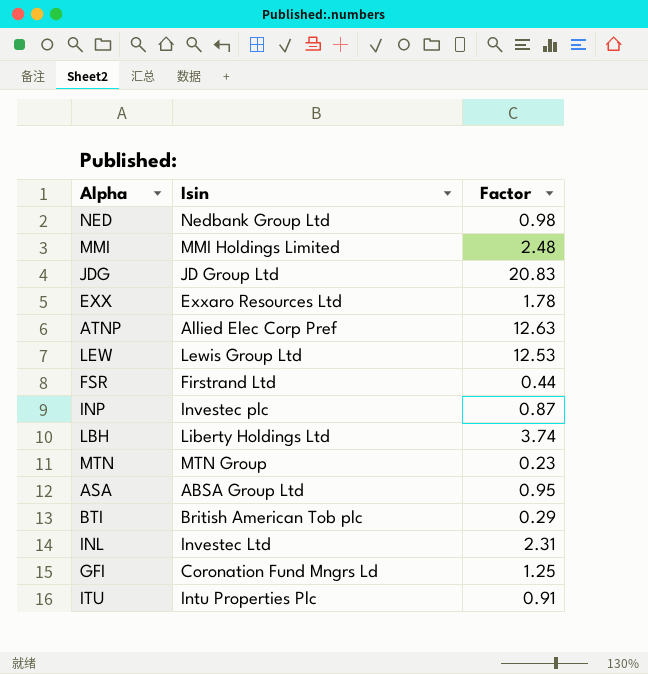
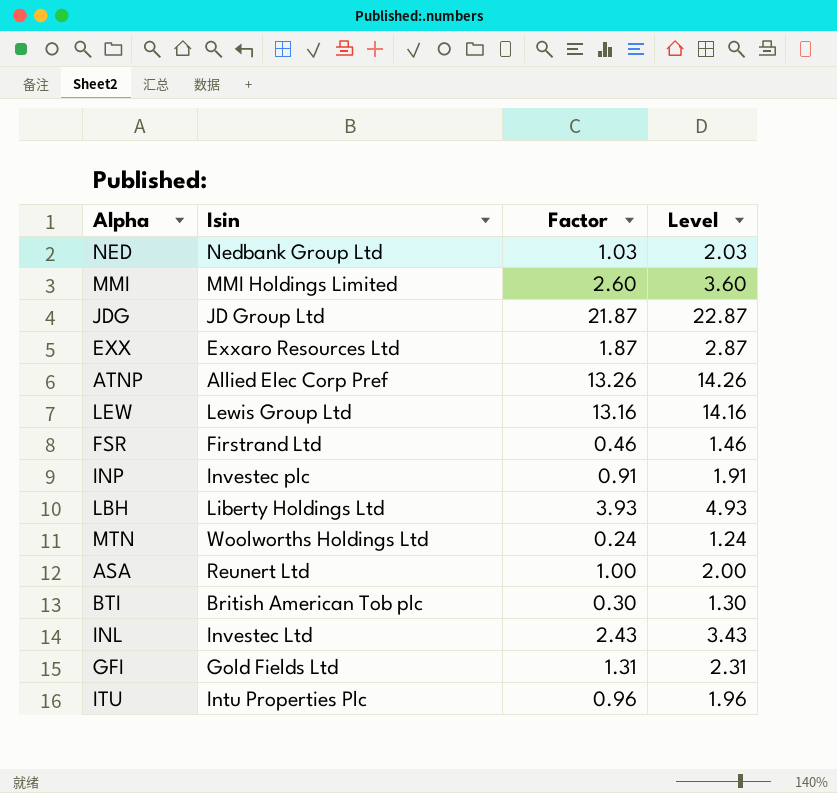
column Level | formula: none -> [Factor] + 1
NED | Factor: 0.98 -> 1.03
MMI | Factor: 2.48 -> 2.60
JDG | Factor: 20.83 -> 21.87
EXX | Factor: 1.78 -> 1.87
ATNP | Factor: 12.63 -> 13.26
LEW | Factor: 12.53 -> 13.16
FSR | Factor: 0.44 -> 0.46
INP | Factor: 0.87 -> 0.91
LBH | Factor: 3.74 -> 3.93
MTN | Isin: MTN Group -> Woolworths Holdings Ltd
MTN | Factor: 0.23 -> 0.24
ASA | Isin: ABSA Group Ltd -> Reunert Ltd
ASA | Factor: 0.95 -> 1.00
BTI | Factor: 0.29 -> 0.30
INL | Factor: 2.31 -> 2.43
GFI | Isin: Coronation Fund Mngrs Ld -> Gold Fields Ltd
GFI | Factor: 1.25 -> 1.31
ITU | Factor: 0.91 -> 0.96

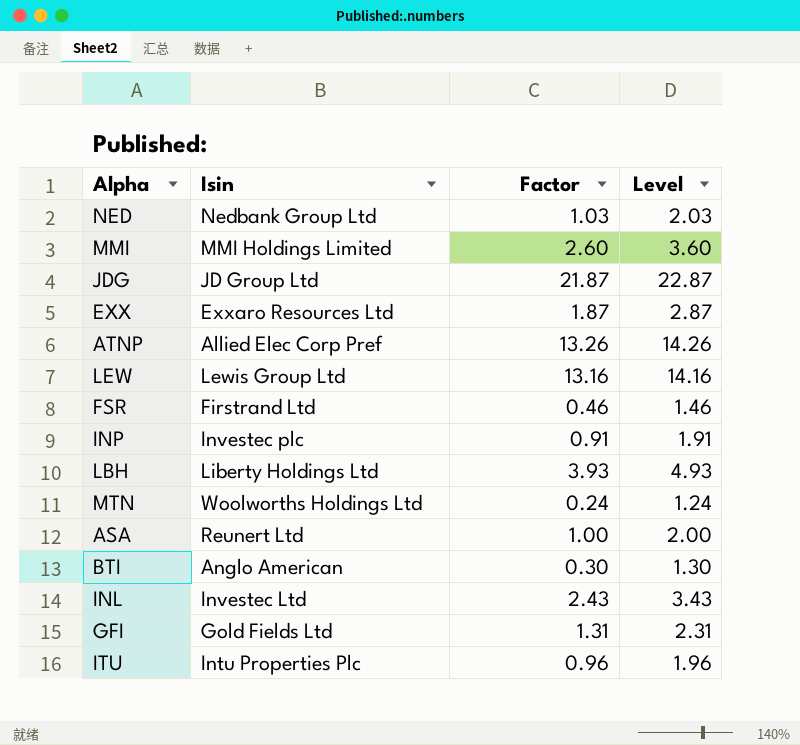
BTI | Isin: British American Tob plc -> Anglo American

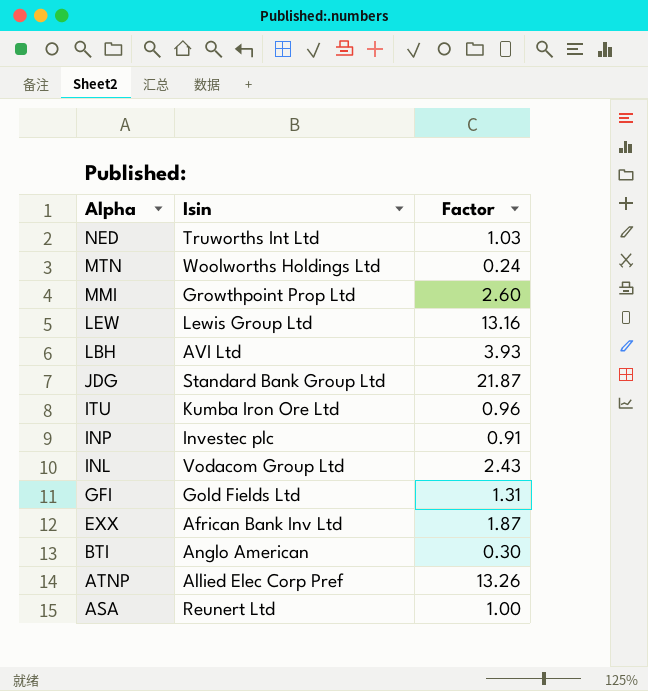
row order: none -> Alpha descending
column Level | formula: [Factor] + 1 -> none
row FSR: Firstrand Ltd | 0.46 | 1.46 -> none
NED | Isin: Nedbank Group Ltd -> Truworths Int Ltd
MMI | Isin: MMI Holdings Limited -> Growthpoint Prop Ltd
LBH | Isin: Liberty Holdings Ltd -> AVI Ltd
JDG | Isin: JD Group Ltd -> Standard Bank Group Ltd
ITU | Isin: Intu Properties Plc -> Kumba Iron Ore Ltd
INL | Isin: Investec Ltd -> Vodacom Group Ltd
EXX | Isin: Exxaro Resources Ltd -> African Bank Inv Ltd

